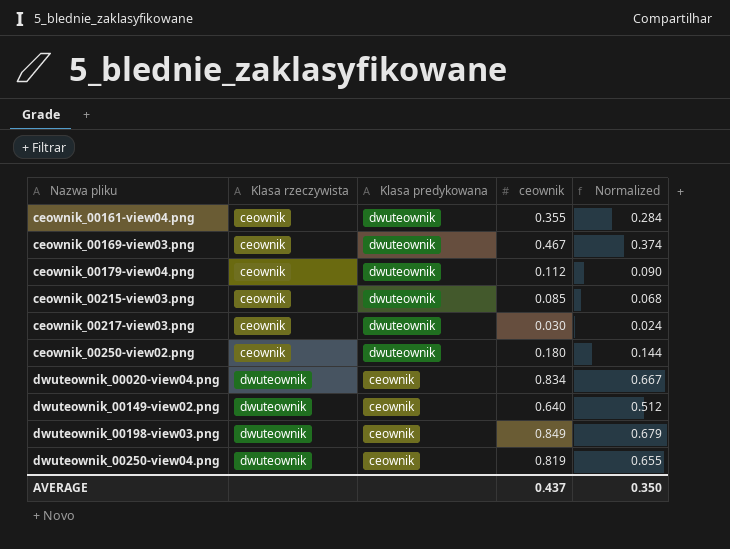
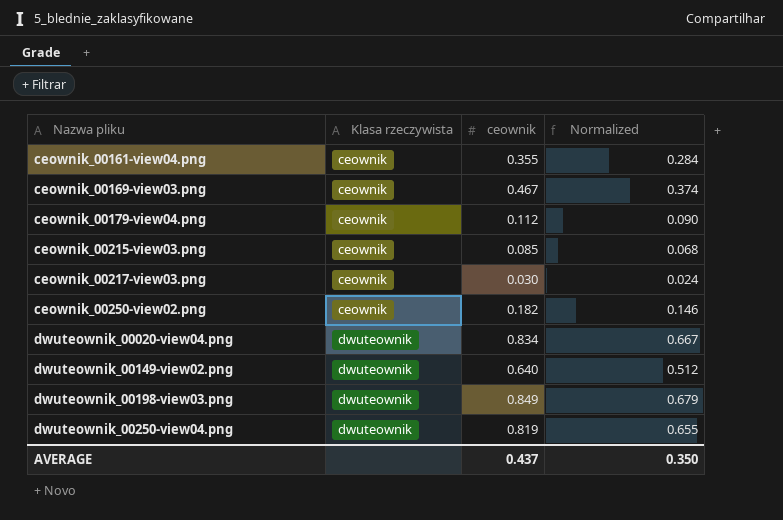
column Klasa predykowana | position: 3 -> none
ceownik_00250-view02.png | ceownik: 0.180 -> 0.182
ceownik_00250-view02.png | Normalized: 0.144 -> 0.146

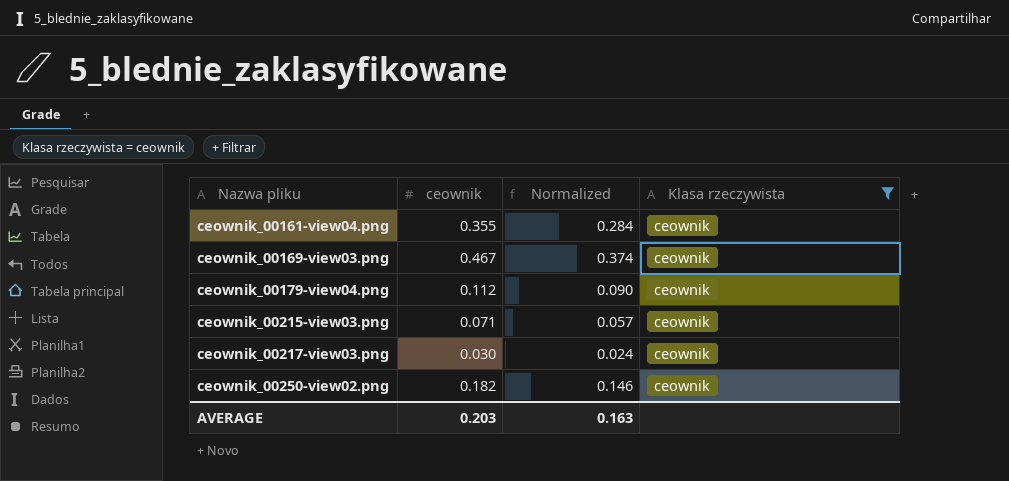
filter: none -> Klasa rzeczywista = ceownik
column Klasa rzeczywista | position: 2 -> 4
ceownik_00215-view03.png | ceownik: 0.085 -> 0.071
ceownik_00215-view03.png | Normalized: 0.068 -> 0.057
AVERAGE | ceownik: 0.437 -> 0.203
AVERAGE | Normalized: 0.350 -> 0.163

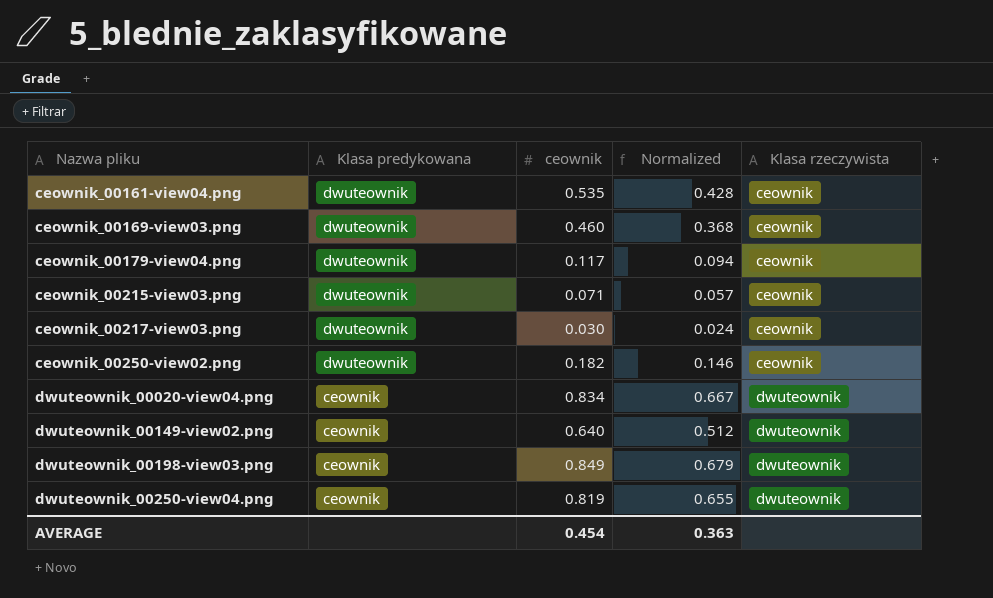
filter: Klasa rzeczywista = ceownik -> none
column Klasa predykowana | position: none -> 2
ceownik_00161-view04.png | ceownik: 0.355 -> 0.535
ceownik_00161-view04.png | Normalized: 0.284 -> 0.428
ceownik_00169-view03.png | ceownik: 0.467 -> 0.460
ceownik_00169-view03.png | Normalized: 0.374 -> 0.368
ceownik_00179-view04.png | ceownik: 0.112 -> 0.117
ceownik_00179-view04.png | Normalized: 0.090 -> 0.094
AVERAGE | ceownik: 0.203 -> 0.454
AVERAGE | Normalized: 0.163 -> 0.363

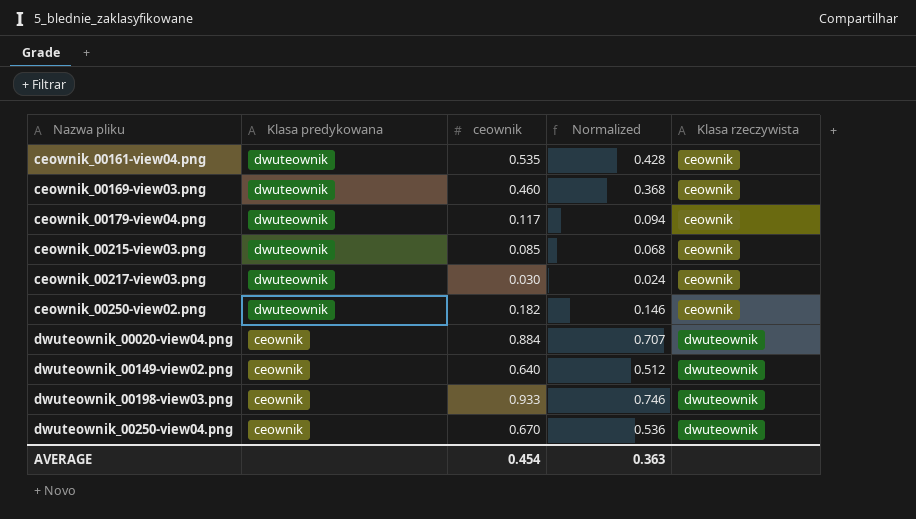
ceownik_00215-view03.png | ceownik: 0.071 -> 0.085
ceownik_00215-view03.png | Normalized: 0.057 -> 0.068
dwuteownik_00020-view04.png | ceownik: 0.834 -> 0.884
dwuteownik_00020-view04.png | Normalized: 0.667 -> 0.707
dwuteownik_00198-view03.png | ceownik: 0.849 -> 0.933
dwuteownik_00198-view03.png | Normalized: 0.679 -> 0.746
dwuteownik_00250-view04.png | ceownik: 0.819 -> 0.670
dwuteownik_00250-view04.png | Normalized: 0.655 -> 0.536

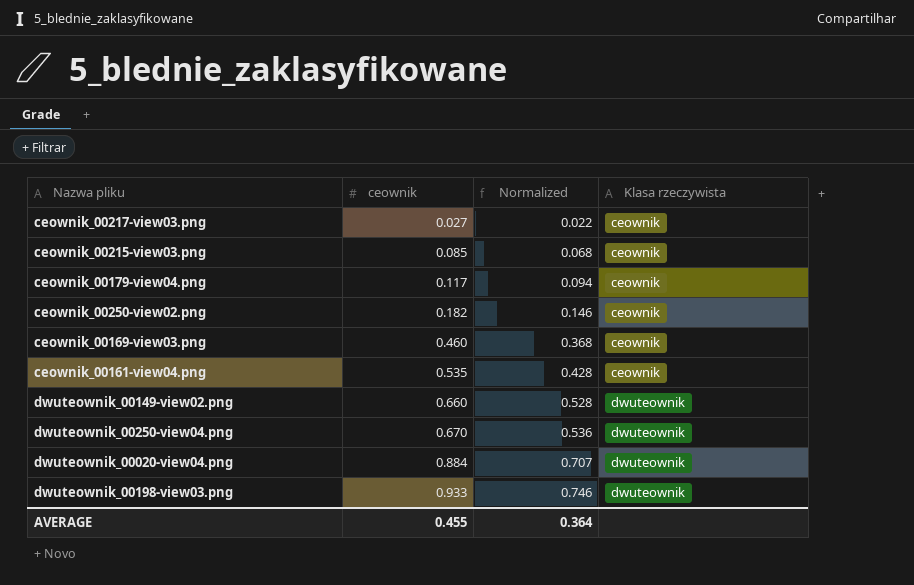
row order: Nazwa pliku ascending -> ceownik ascending
column Klasa predykowana | position: 2 -> none
ceownik_00217-view03.png | ceownik: 0.030 -> 0.027
ceownik_00217-view03.png | Normalized: 0.024 -> 0.022
dwuteownik_00149-view02.png | ceownik: 0.640 -> 0.660
dwuteownik_00149-view02.png | Normalized: 0.512 -> 0.528
AVERAGE | ceownik: 0.454 -> 0.455
AVERAGE | Normalized: 0.363 -> 0.364

